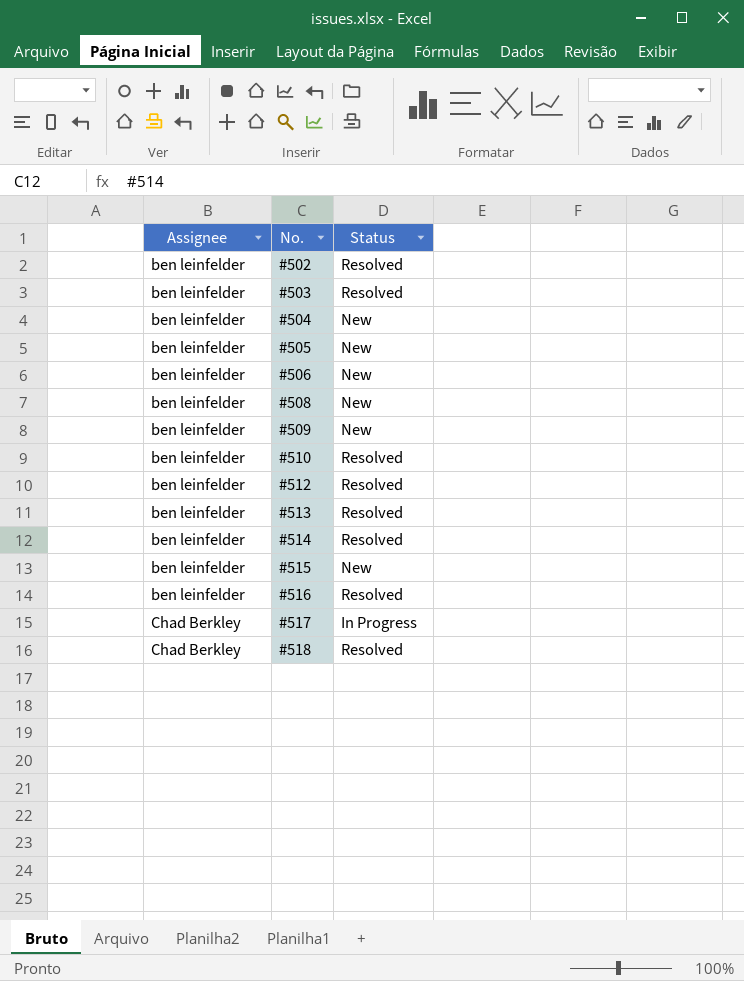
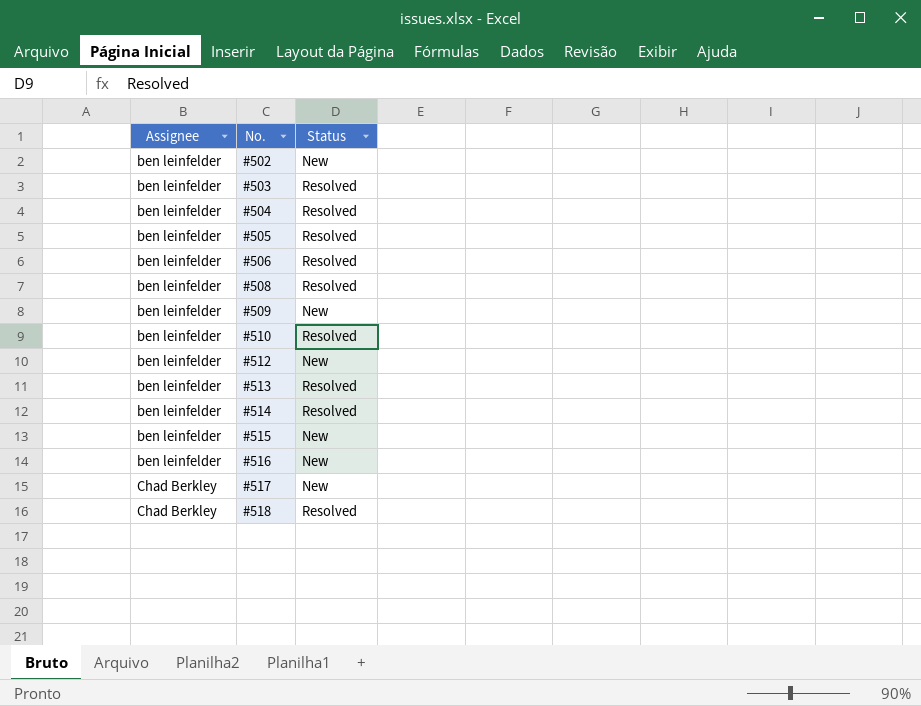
#502 | Status: Resolved -> New
#504 | Status: New -> Resolved
#505 | Status: New -> Resolved
#506 | Status: New -> Resolved
#508 | Status: New -> Resolved
#512 | Status: Resolved -> New
#516 | Status: Resolved -> New
#517 | Status: In Progress -> New

